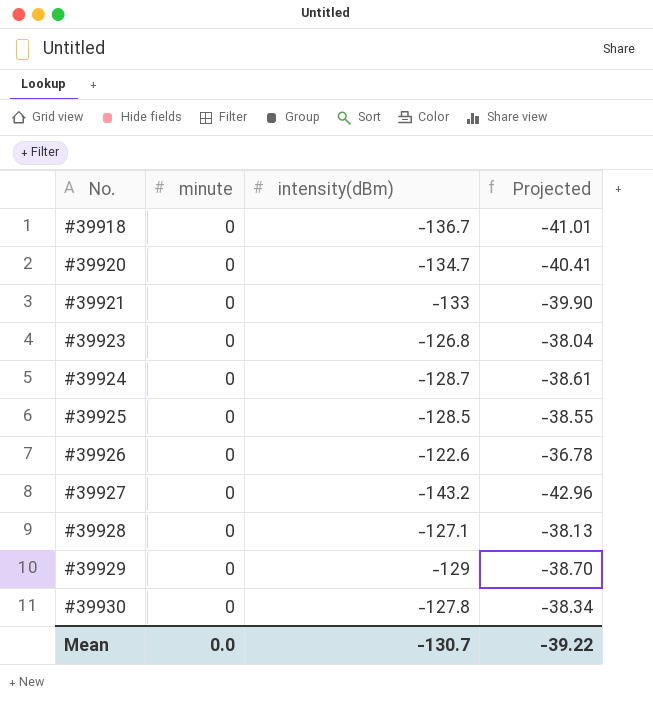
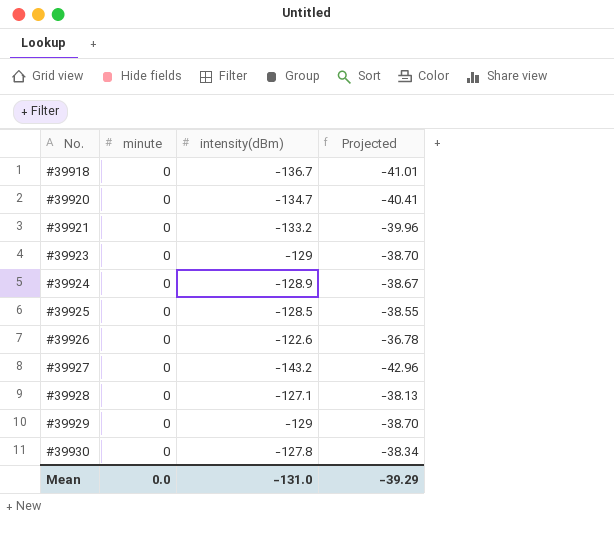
#39921 | intensity(dBm): -133 -> -133.2
#39921 | Projected: -39.90 -> -39.96
#39923 | intensity(dBm): -126.8 -> -129
#39923 | Projected: -38.04 -> -38.70
#39924 | intensity(dBm): -128.7 -> -128.9
#39924 | Projected: -38.61 -> -38.67
Mean | intensity(dBm): -130.7 -> -131.0
Mean | Projected: -39.22 -> -39.29

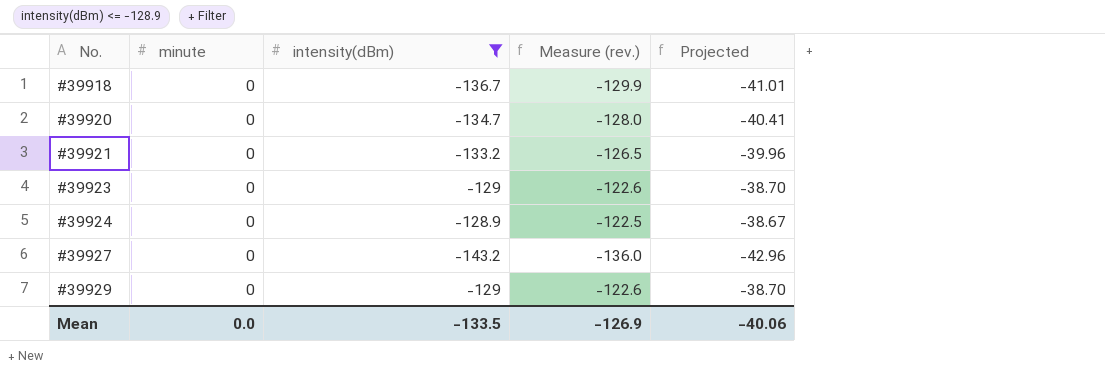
filter: none -> intensity(dBm) <= -128.9
column Measure (rev.) | formula: none -> [intensity(dBm)] * 0.95
Mean | intensity(dBm): -131.0 -> -133.5
Mean | Projected: -39.29 -> -40.06

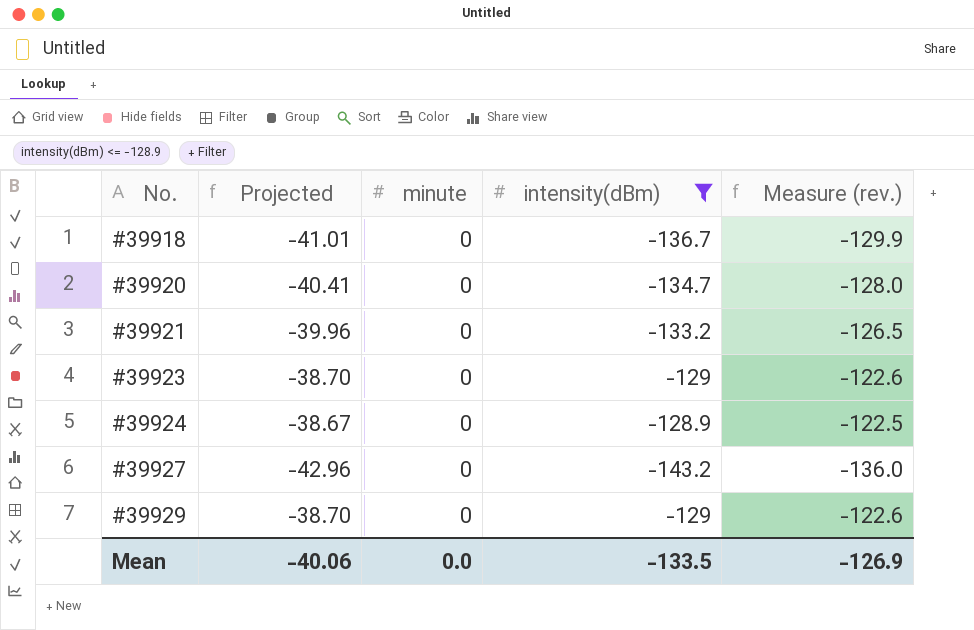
column Projected | position: 5 -> 2

